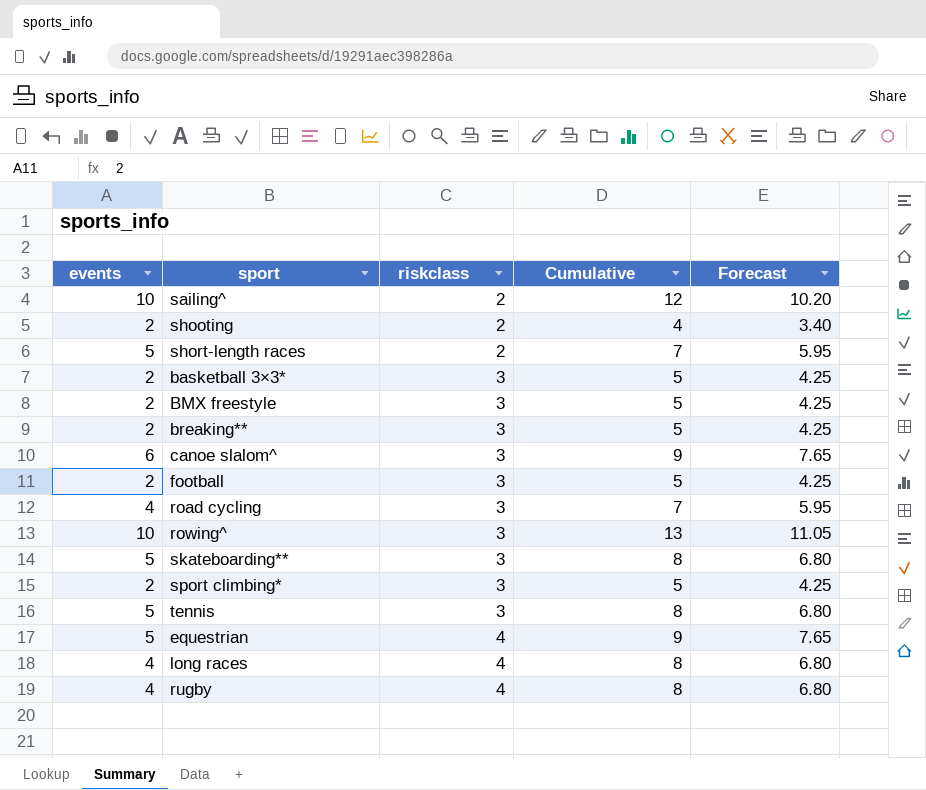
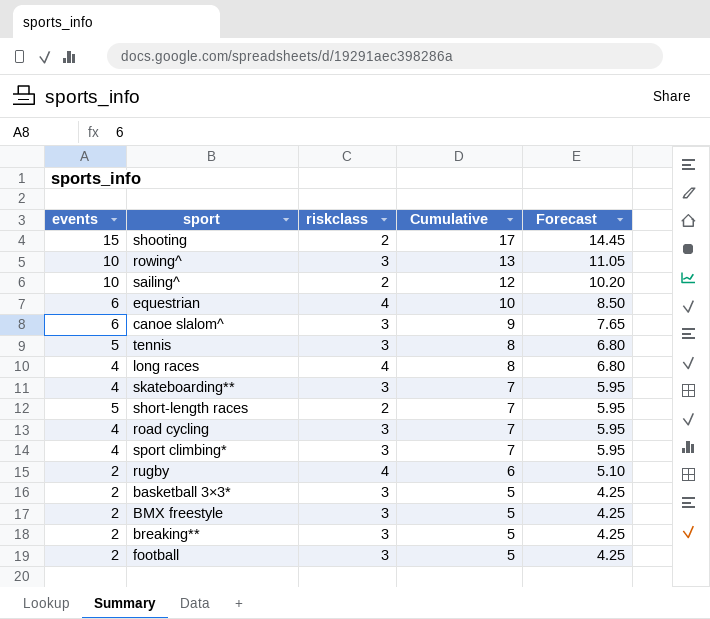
row order: riskclass ascending -> Cumulative descending
shooting | events: 2 -> 15
shooting | Cumulative: 4 -> 17
shooting | Forecast: 3.40 -> 14.45
equestrian | events: 5 -> 6
equestrian | Cumulative: 9 -> 10
equestrian | Forecast: 7.65 -> 8.50
skateboarding** | events: 5 -> 4
skateboarding** | Cumulative: 8 -> 7
skateboarding** | Forecast: 6.80 -> 5.95
sport climbing* | events: 2 -> 4
sport climbing* | Cumulative: 5 -> 7
sport climbing* | Forecast: 4.25 -> 5.95
rugby | events: 4 -> 2
rugby | Cumulative: 8 -> 6
rugby | Forecast: 6.80 -> 5.10

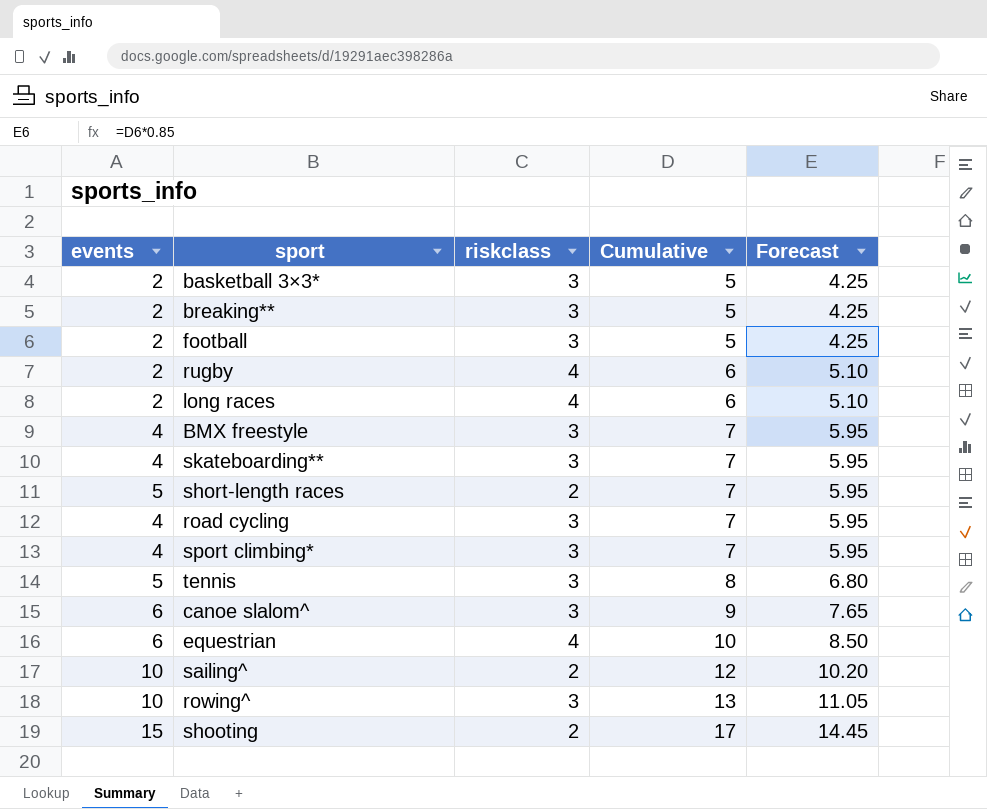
row order: Cumulative descending -> Cumulative ascending
long races | events: 4 -> 2
long races | Cumulative: 8 -> 6
long races | Forecast: 6.80 -> 5.10
BMX freestyle | events: 2 -> 4
BMX freestyle | Cumulative: 5 -> 7
BMX freestyle | Forecast: 4.25 -> 5.95

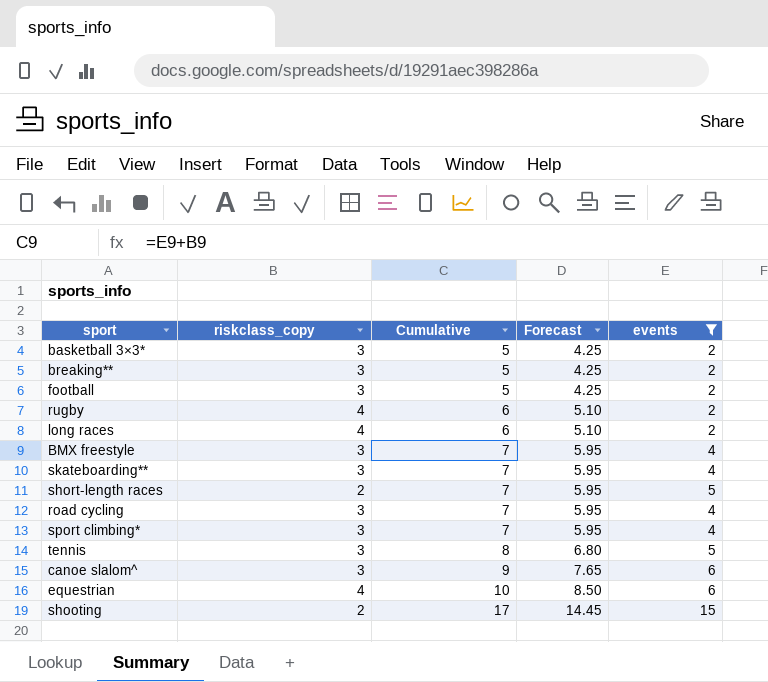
filter: none -> events != 10
column name: riskclass -> riskclass_copy
column events | position: 1 -> 5

